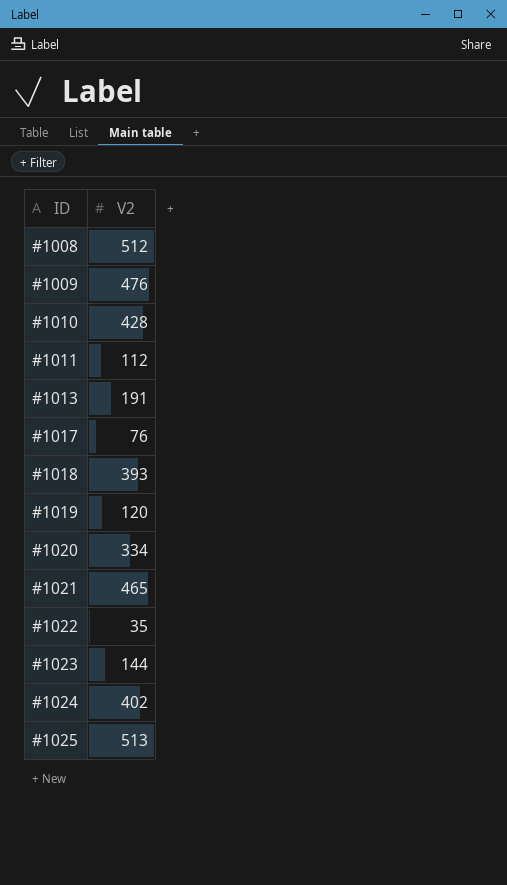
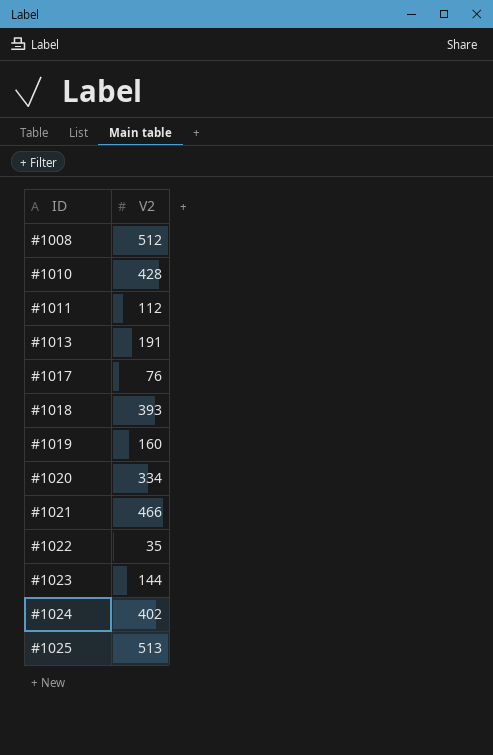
row #1009: 476 -> none
#1019 | V2: 120 -> 160
#1021 | V2: 465 -> 466

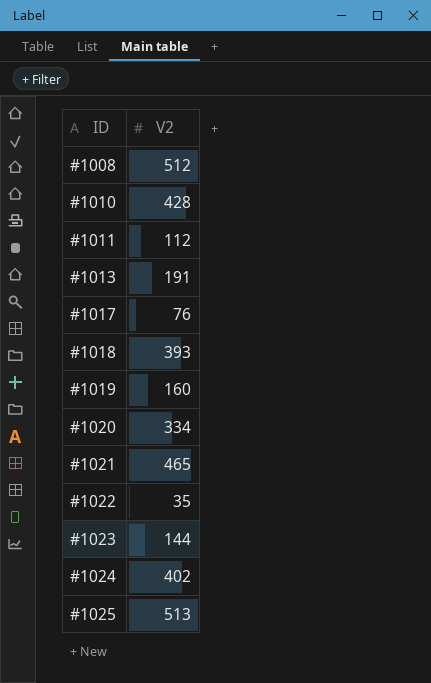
#1021 | V2: 466 -> 465

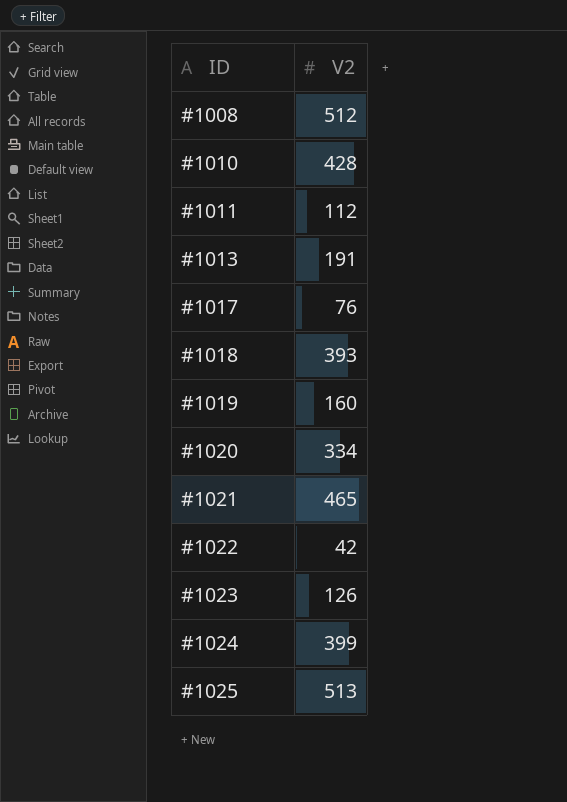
#1022 | V2: 35 -> 42
#1023 | V2: 144 -> 126
#1024 | V2: 402 -> 399

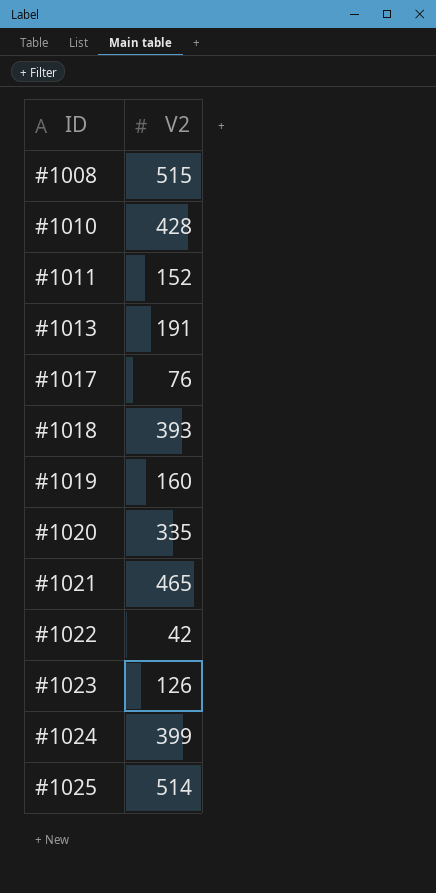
#1008 | V2: 512 -> 515
#1011 | V2: 112 -> 152
#1020 | V2: 334 -> 335
#1025 | V2: 513 -> 514

